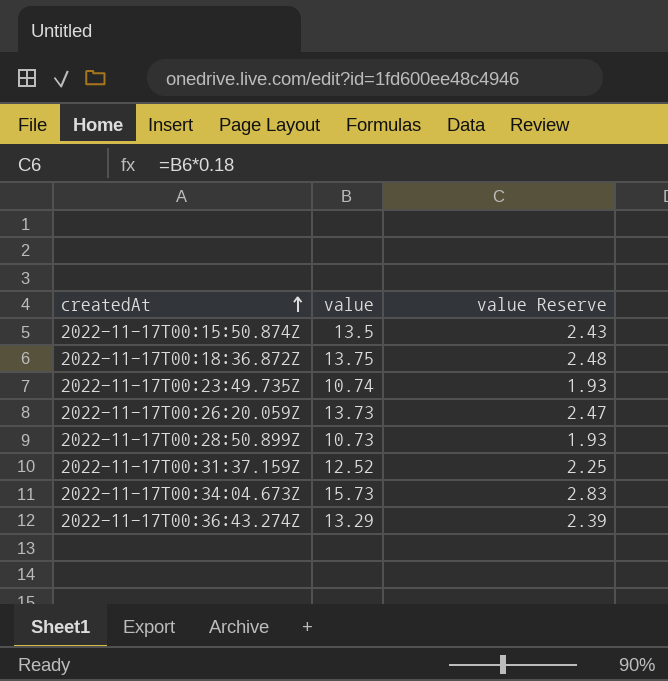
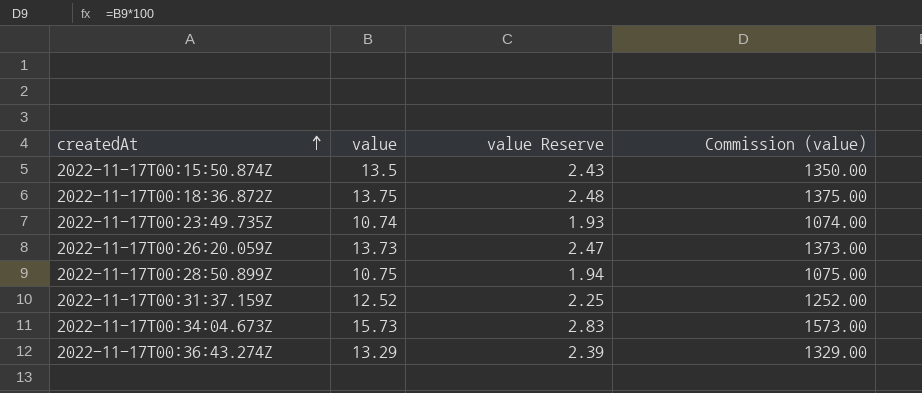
column Commission (value) | formula: none -> [value] * 100
2022-11-17T00:28:50.899Z | value: 10.73 -> 10.75
2022-11-17T00:28:50.899Z | value Reserve: 1.93 -> 1.94

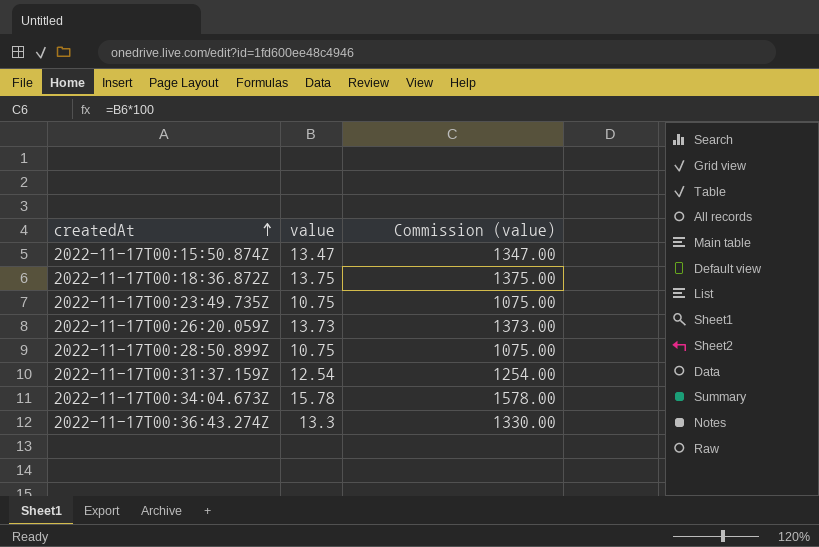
column value Reserve | formula: [value] * 0.18 -> none
2022-11-17T00:15:50.874Z | value: 13.5 -> 13.47
2022-11-17T00:15:50.874Z | Commission (value): 1350.00 -> 1347.00
2022-11-17T00:23:49.735Z | value: 10.74 -> 10.75
2022-11-17T00:23:49.735Z | Commission (value): 1074.00 -> 1075.00
2022-11-17T00:31:37.159Z | value: 12.52 -> 12.54
2022-11-17T00:31:37.159Z | Commission (value): 1252.00 -> 1254.00
2022-11-17T00:34:04.673Z | value: 15.73 -> 15.78
2022-11-17T00:34:04.673Z | Commission (value): 1573.00 -> 1578.00
2022-11-17T00:36:43.274Z | value: 13.29 -> 13.3
2022-11-17T00:36:43.274Z | Commission (value): 1329.00 -> 1330.00

